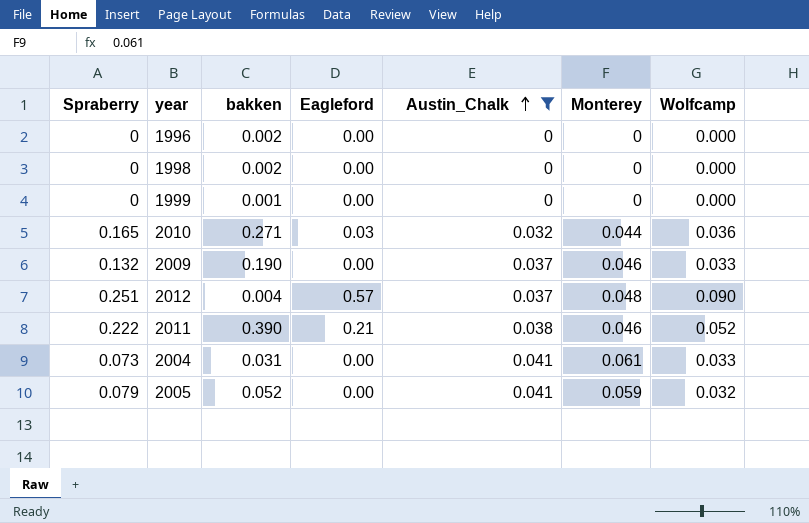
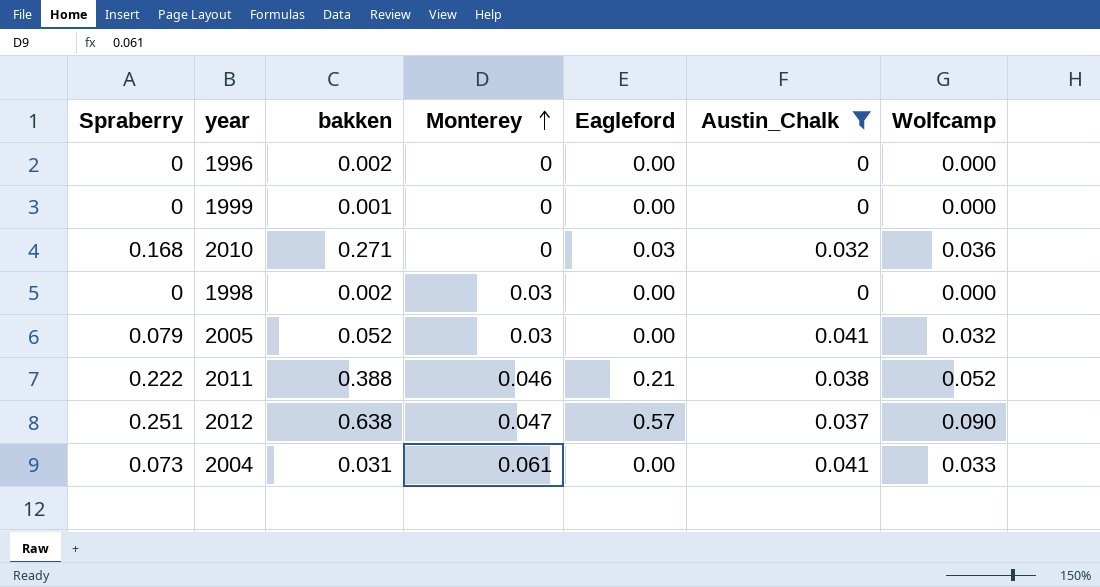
row order: Austin_Chalk ascending -> Monterey ascending
column Monterey | position: 6 -> 4
row 2009: 0.132 | 0.190 | 0.00 | 0.037 | 0.046 | 0.033 -> none
2010 | Spraberry: 0.165 -> 0.168
2010 | Monterey: 0.044 -> 0
1998 | Monterey: 0 -> 0.03
2005 | Monterey: 0.059 -> 0.03
2011 | bakken: 0.390 -> 0.388
2012 | bakken: 0.004 -> 0.638
2012 | Monterey: 0.048 -> 0.047

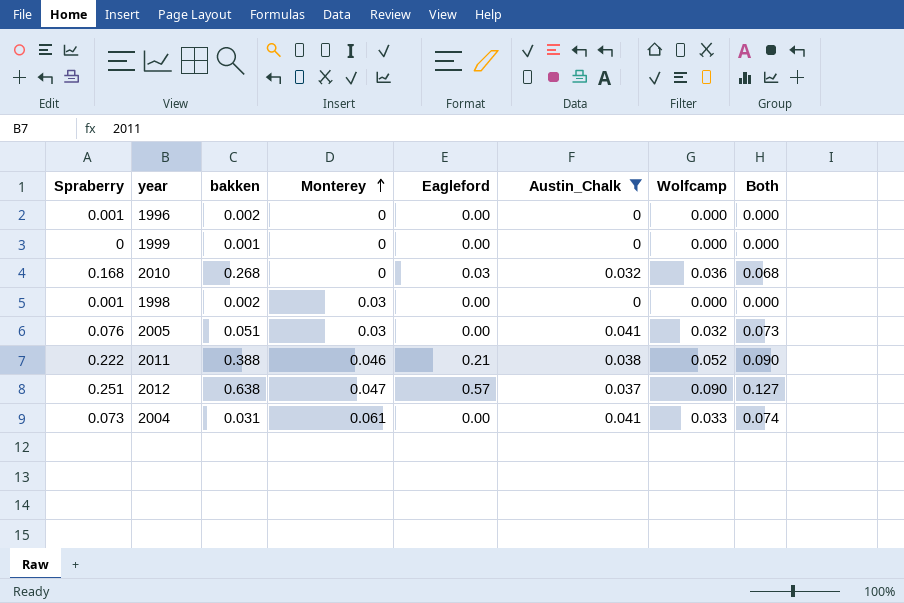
column Both | formula: none -> [Austin_Chalk] + [Wolfcamp]
1996 | Spraberry: 0 -> 0.001
2010 | bakken: 0.271 -> 0.268
1998 | Spraberry: 0 -> 0.001
2005 | Spraberry: 0.079 -> 0.076
2005 | bakken: 0.052 -> 0.051

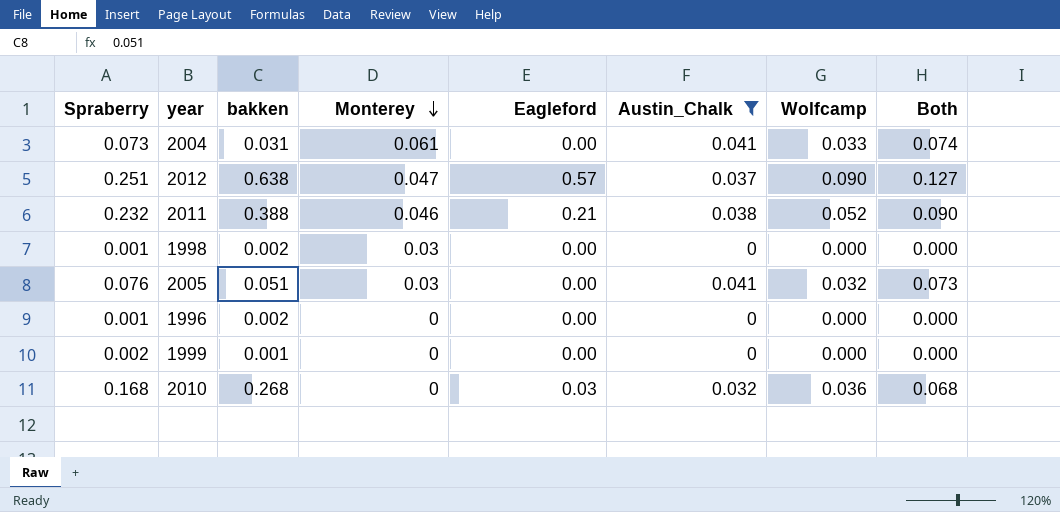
row order: Monterey ascending -> Monterey descending
2011 | Spraberry: 0.222 -> 0.232
1999 | Spraberry: 0 -> 0.002

